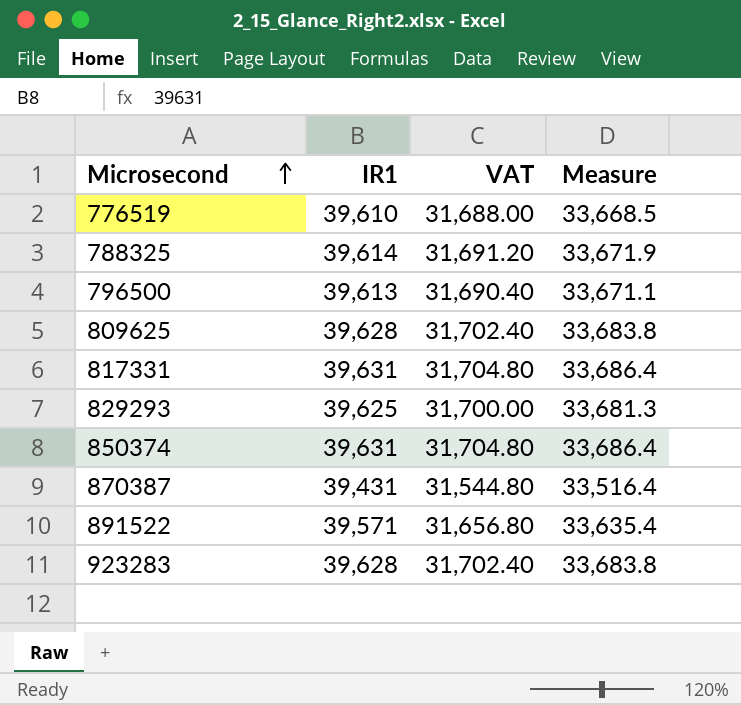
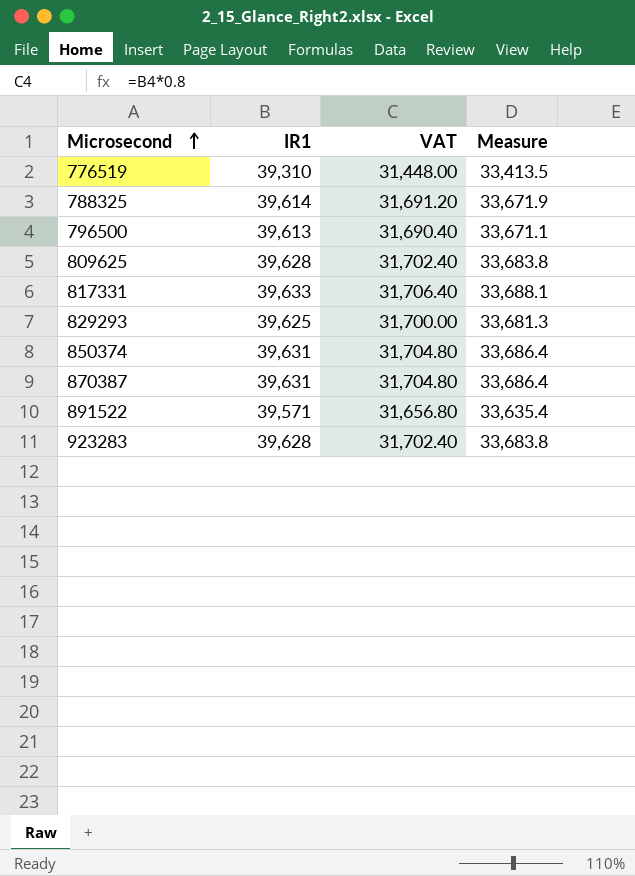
776519 | IR1: 39,610 -> 39,310
776519 | VAT: 31,688.00 -> 31,448.00
776519 | Measure: 33,668.5 -> 33,413.5
817331 | IR1: 39,631 -> 39,633
817331 | VAT: 31,704.80 -> 31,706.40
817331 | Measure: 33,686.4 -> 33,688.1
870387 | IR1: 39,431 -> 39,631
870387 | VAT: 31,544.80 -> 31,704.80
870387 | Measure: 33,516.4 -> 33,686.4

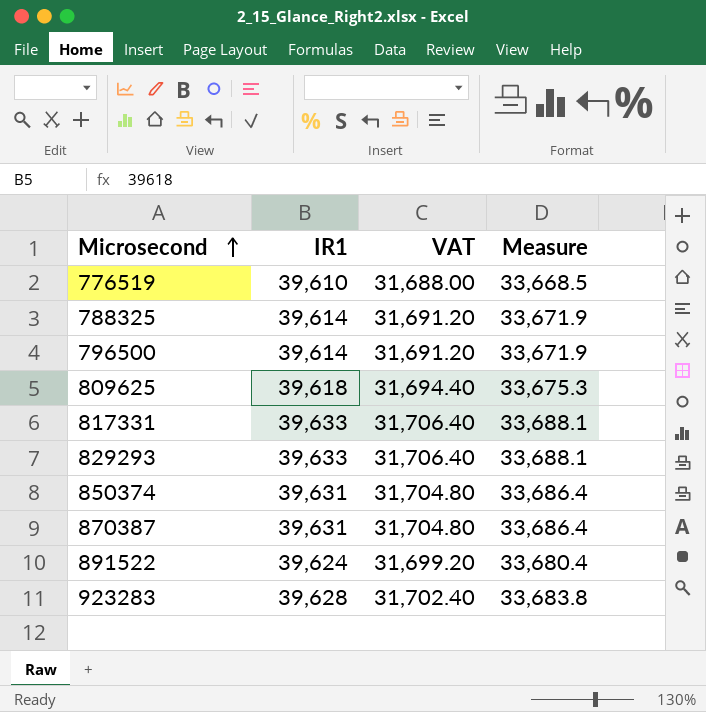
776519 | IR1: 39,310 -> 39,610
776519 | VAT: 31,448.00 -> 31,688.00
776519 | Measure: 33,413.5 -> 33,668.5
796500 | IR1: 39,613 -> 39,614
796500 | VAT: 31,690.40 -> 31,691.20
796500 | Measure: 33,671.1 -> 33,671.9
809625 | IR1: 39,628 -> 39,618
809625 | VAT: 31,702.40 -> 31,694.40
809625 | Measure: 33,683.8 -> 33,675.3
829293 | IR1: 39,625 -> 39,633
829293 | VAT: 31,700.00 -> 31,706.40
829293 | Measure: 33,681.3 -> 33,688.1
891522 | IR1: 39,571 -> 39,624
891522 | VAT: 31,656.80 -> 31,699.20
891522 | Measure: 33,635.4 -> 33,680.4

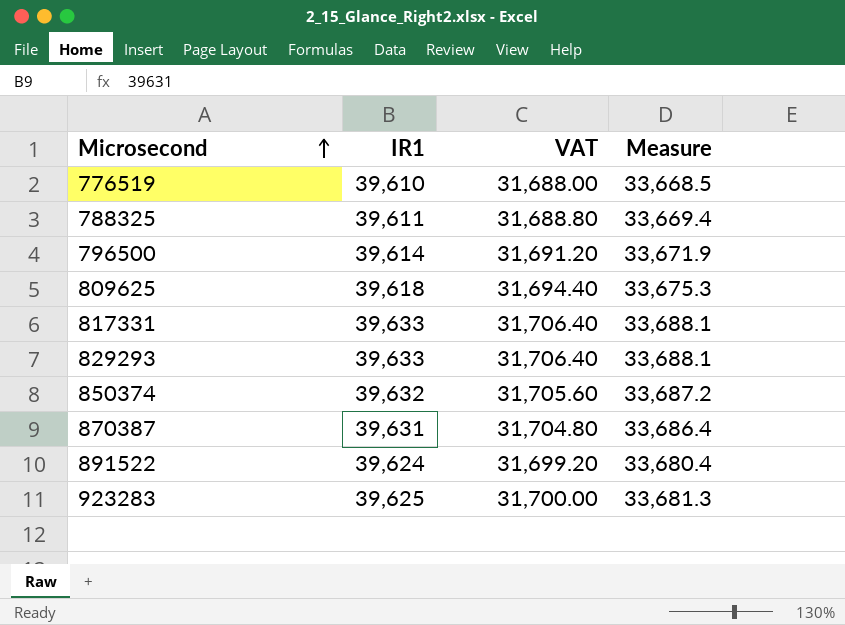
788325 | IR1: 39,614 -> 39,611
788325 | VAT: 31,691.20 -> 31,688.80
788325 | Measure: 33,671.9 -> 33,669.4
850374 | IR1: 39,631 -> 39,632
850374 | VAT: 31,704.80 -> 31,705.60
850374 | Measure: 33,686.4 -> 33,687.2
923283 | IR1: 39,628 -> 39,625
923283 | VAT: 31,702.40 -> 31,700.00
923283 | Measure: 33,683.8 -> 33,681.3

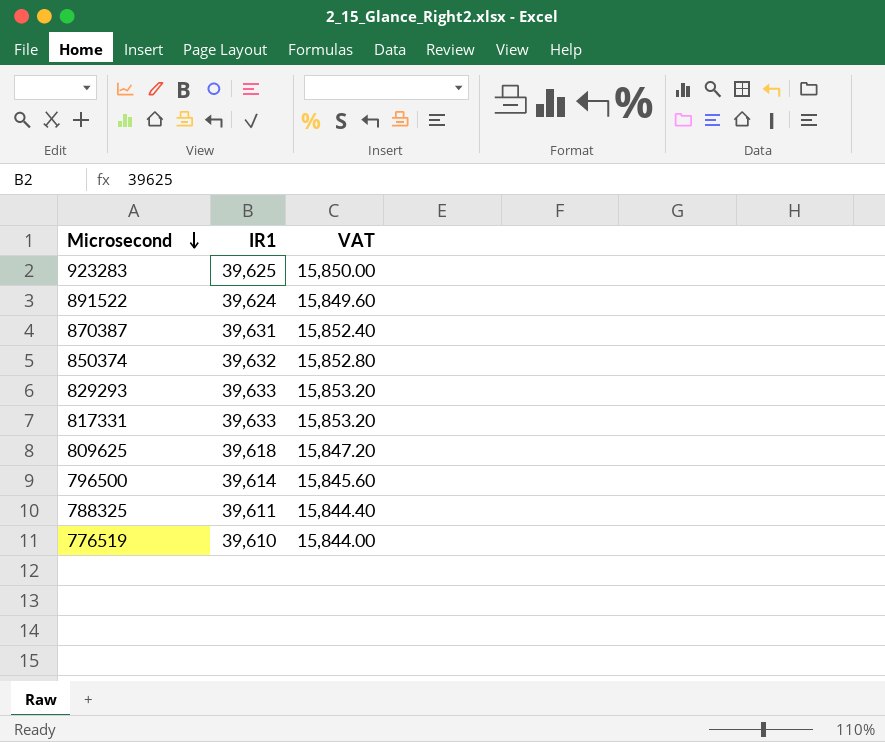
row order: Microsecond ascending -> Microsecond descending
column Measure | formula: [IR1] * 0.85 -> none
column VAT | formula: [IR1] * 0.8 -> [IR1] * 0.4

